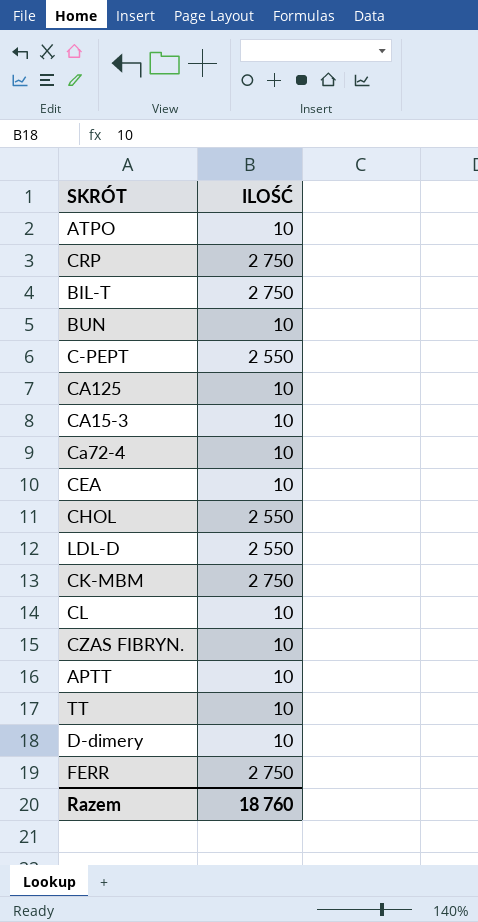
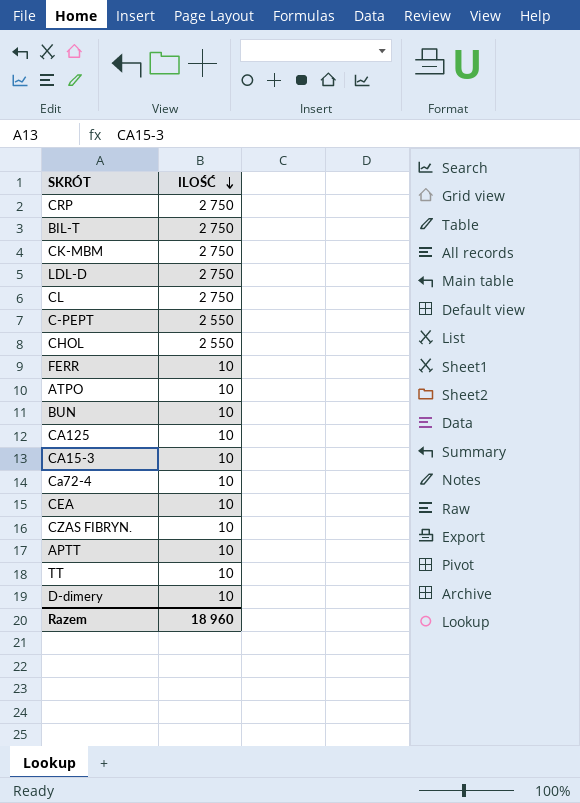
row order: none -> ILOŚĆ descending
LDL-D | ILOŚĆ: 2 550 -> 2 750
CL | ILOŚĆ: 10 -> 2 750
FERR | ILOŚĆ: 2 750 -> 10
Razem | ILOŚĆ: 18 760 -> 18 960

